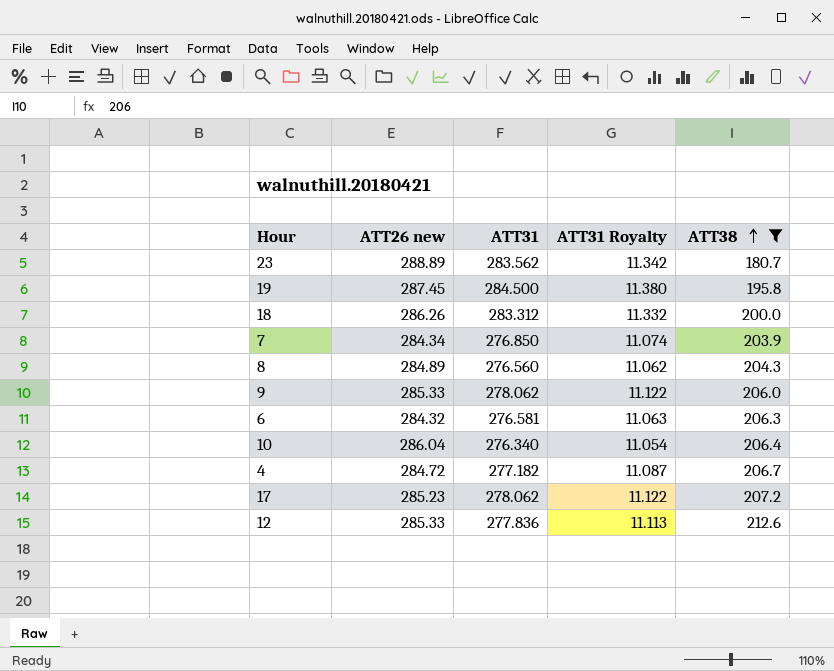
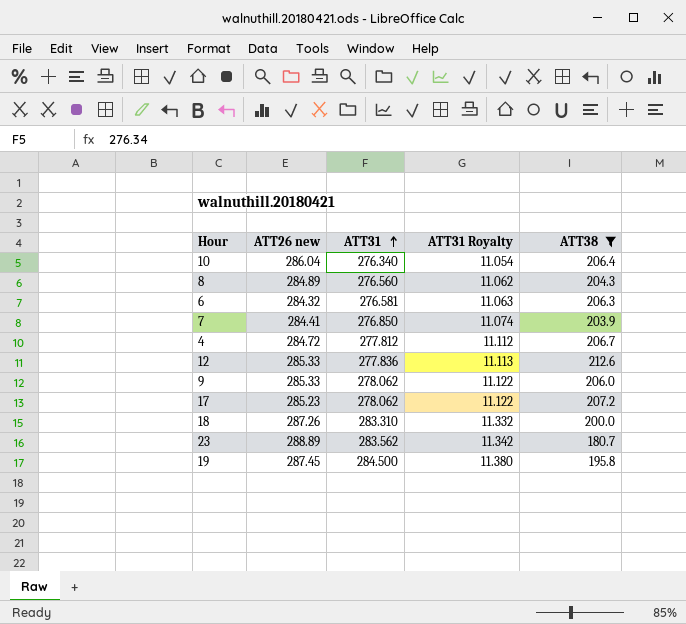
row order: ATT38 ascending -> ATT31 ascending
7 | ATT26 new: 284.34 -> 284.41
4 | ATT31: 277.182 -> 277.812
4 | ATT31 Royalty: 11.087 -> 11.112
18 | ATT26 new: 286.26 -> 287.26
18 | ATT31: 283.312 -> 283.310

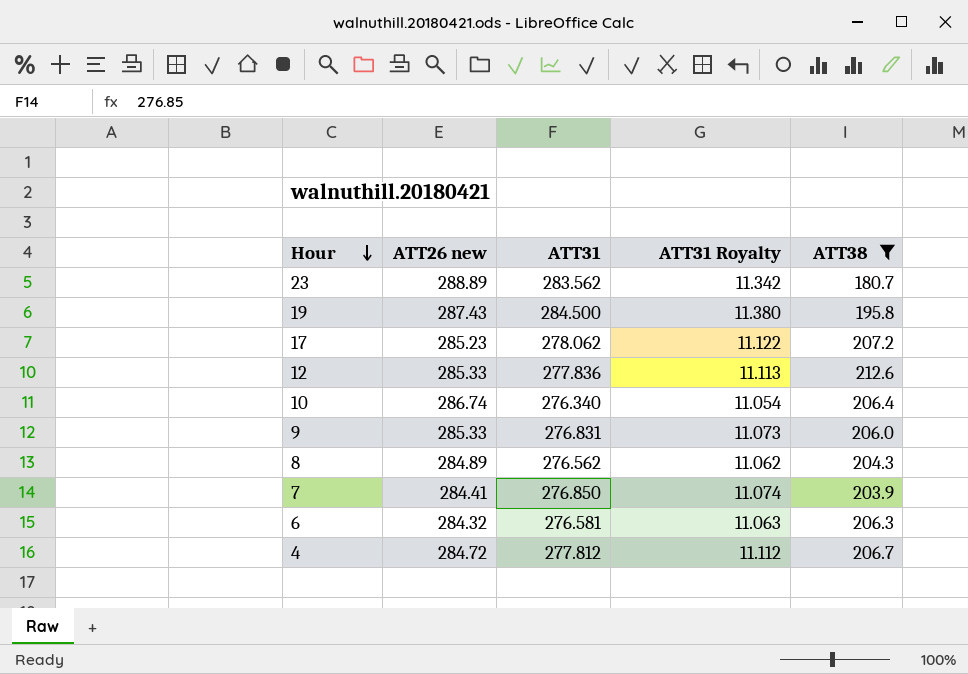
row order: ATT31 ascending -> Hour descending
row 18: 287.26 | 283.310 | 11.332 | 200.0 -> none
19 | ATT26 new: 287.45 -> 287.43
10 | ATT26 new: 286.04 -> 286.74
9 | ATT31: 278.062 -> 276.831
9 | ATT31 Royalty: 11.122 -> 11.073
8 | ATT31: 276.560 -> 276.562

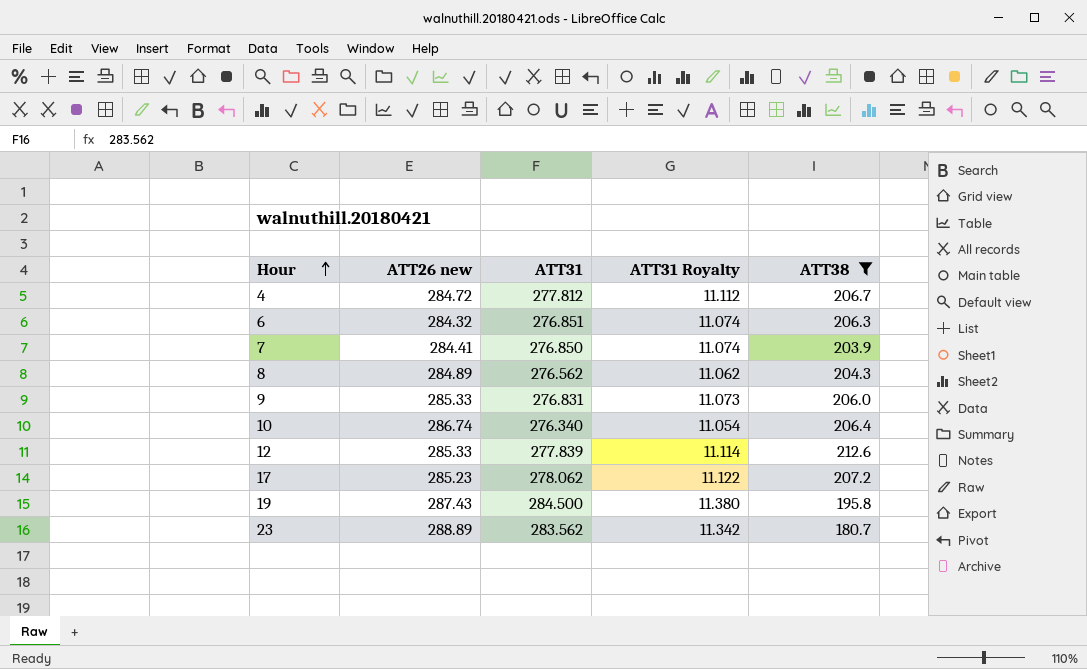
row order: Hour descending -> Hour ascending
6 | ATT31: 276.581 -> 276.851
6 | ATT31 Royalty: 11.063 -> 11.074
12 | ATT31: 277.836 -> 277.839
12 | ATT31 Royalty: 11.113 -> 11.114

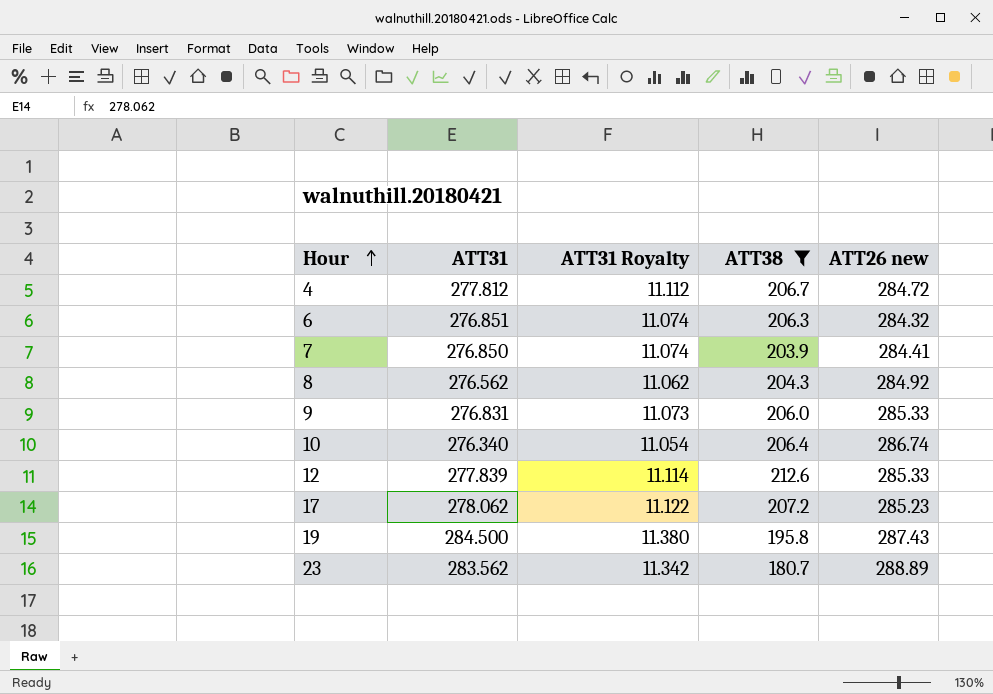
column ATT26 new | position: 2 -> 5
8 | ATT26 new: 284.89 -> 284.92

